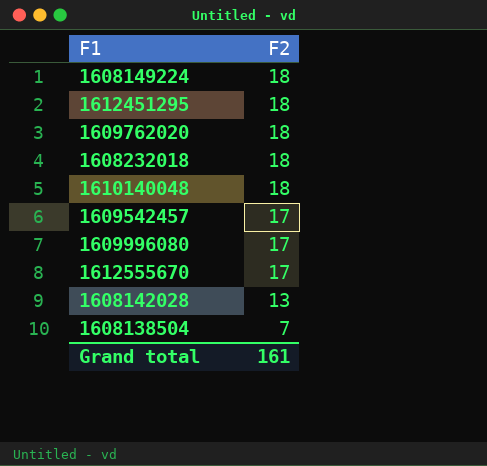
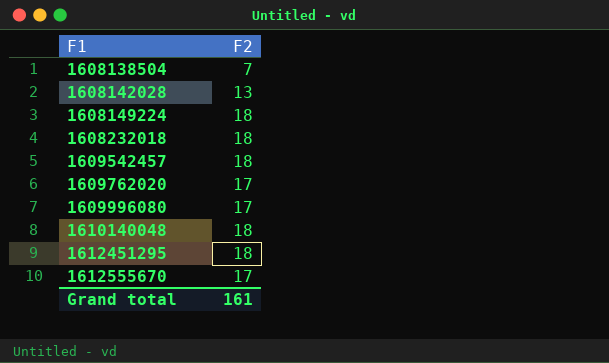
row order: F2 descending -> F1 ascending
1609542457 | F2: 17 -> 18
1609762020 | F2: 18 -> 17

